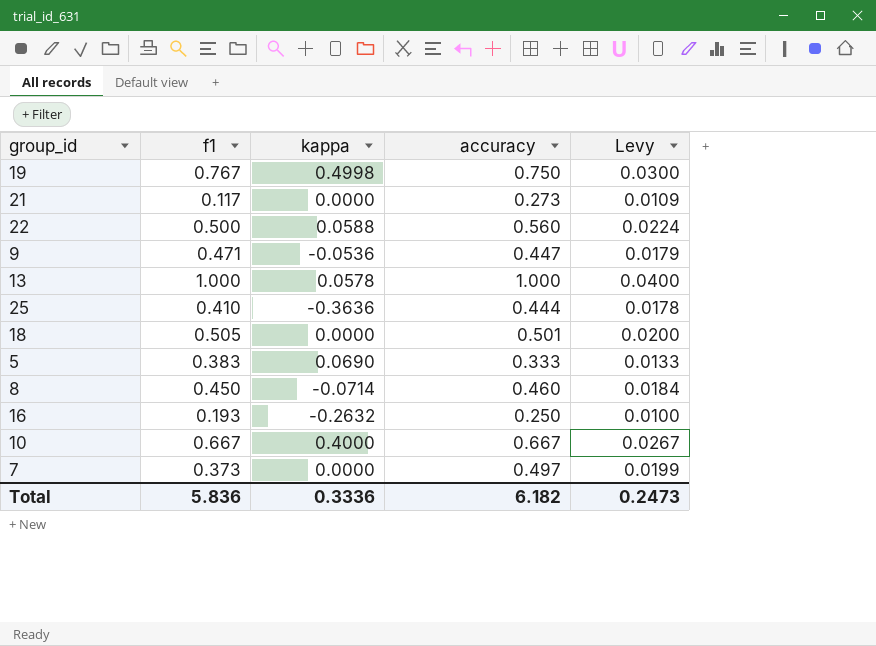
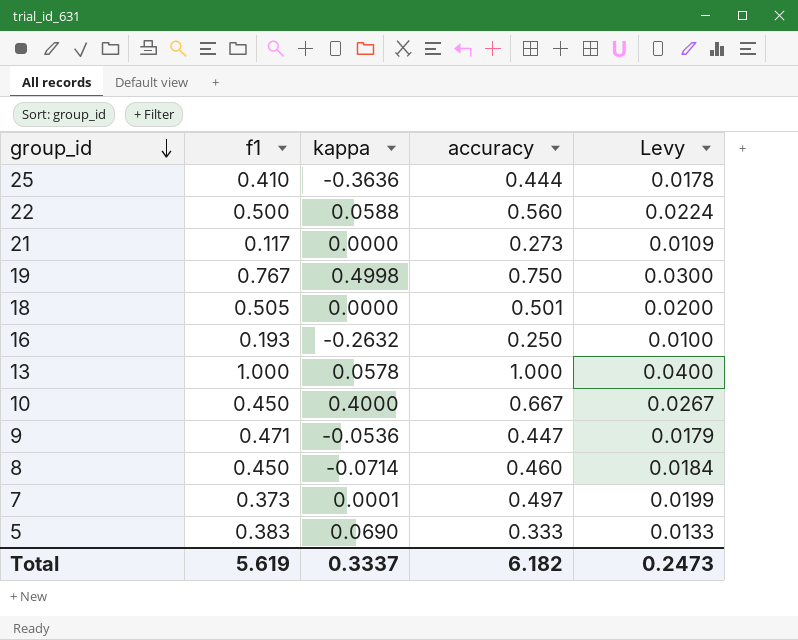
row order: none -> group_id descending
10 | f1: 0.667 -> 0.450
7 | kappa: 0.0000 -> 0.0001
Total | f1: 5.836 -> 5.619
Total | kappa: 0.3336 -> 0.3337

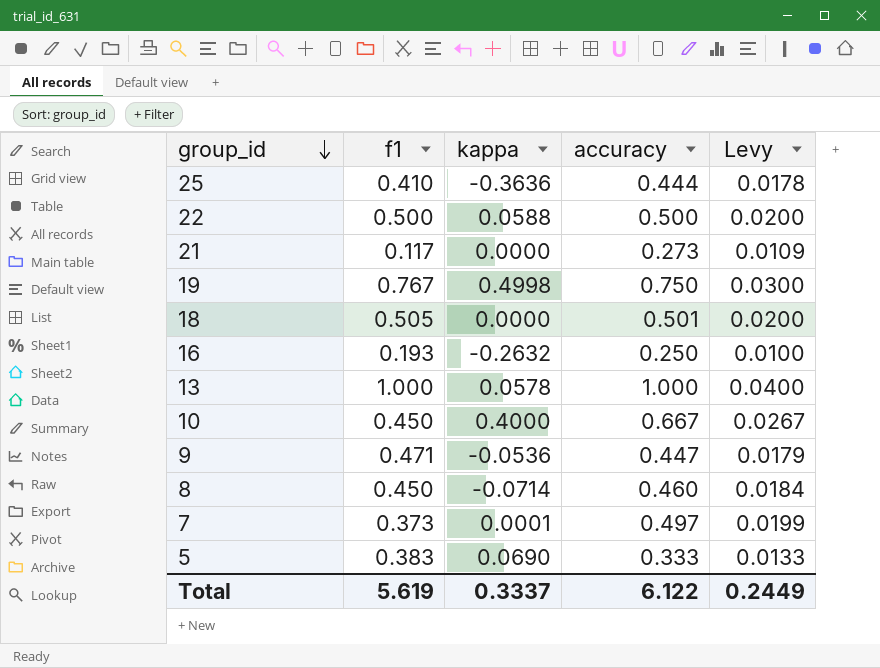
22 | accuracy: 0.560 -> 0.500
22 | Levy: 0.0224 -> 0.0200
Total | accuracy: 6.182 -> 6.122
Total | Levy: 0.2473 -> 0.2449

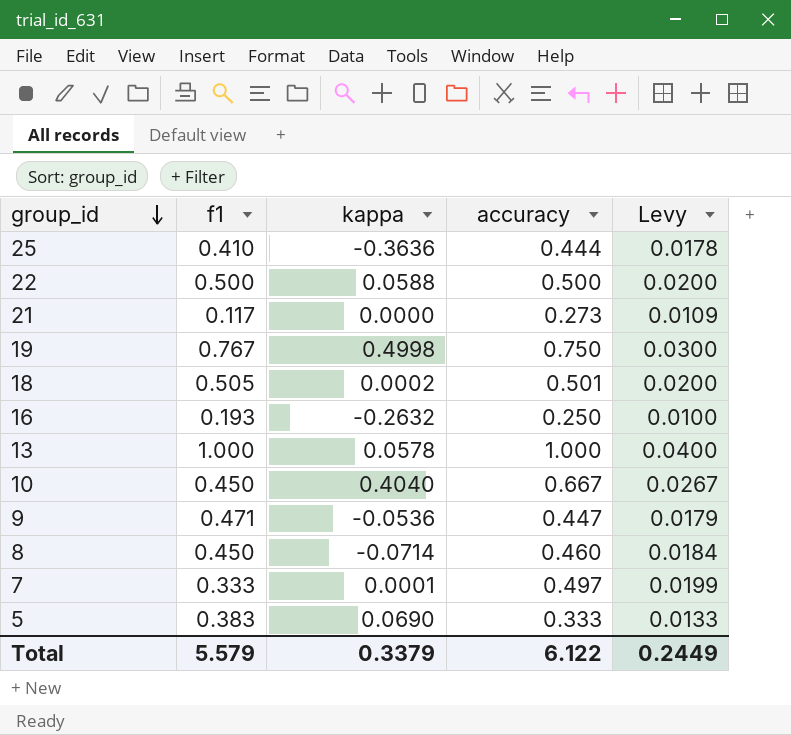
18 | kappa: 0.0000 -> 0.0002
10 | kappa: 0.4000 -> 0.4040
7 | f1: 0.373 -> 0.333
Total | f1: 5.619 -> 5.579
Total | kappa: 0.3337 -> 0.3379

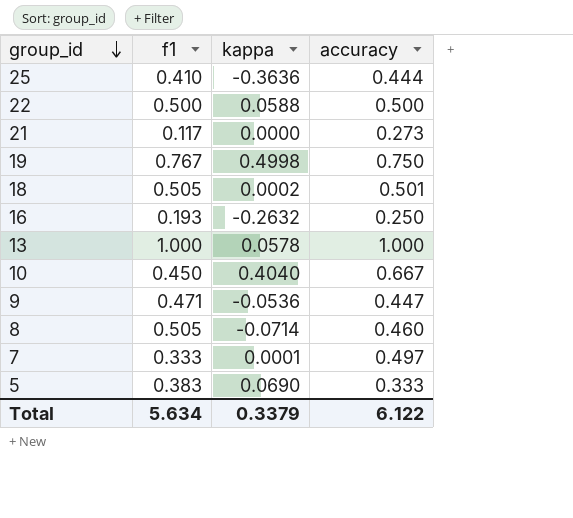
column Levy | formula: [accuracy] * 0.04 -> none
8 | f1: 0.450 -> 0.505
Total | f1: 5.579 -> 5.634

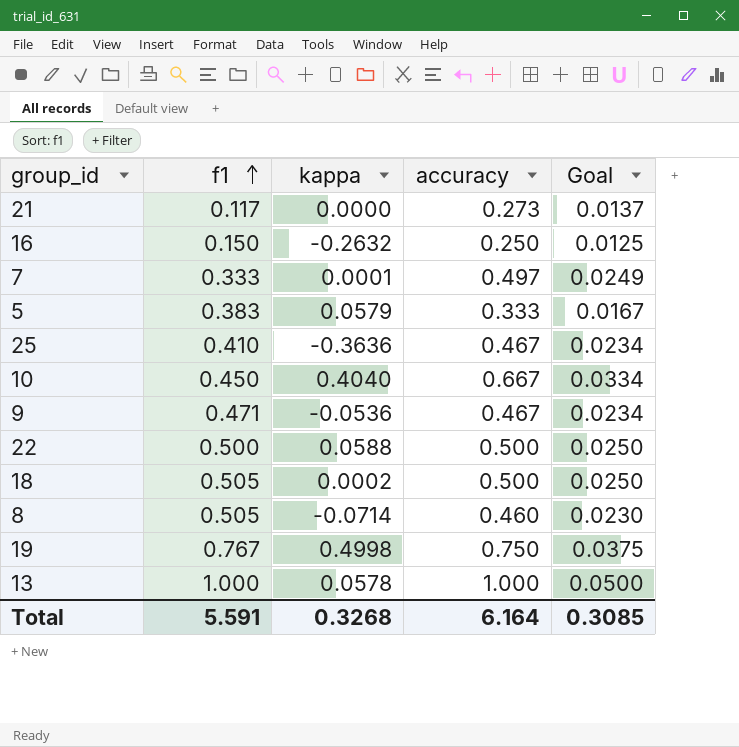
row order: group_id descending -> f1 ascending
column Goal | formula: none -> [accuracy] * 0.05
16 | f1: 0.193 -> 0.150
5 | kappa: 0.0690 -> 0.0579
25 | accuracy: 0.444 -> 0.467
9 | accuracy: 0.447 -> 0.467
18 | accuracy: 0.501 -> 0.500
Total | f1: 5.634 -> 5.591
Total | kappa: 0.3379 -> 0.3268
Total | accuracy: 6.122 -> 6.164

